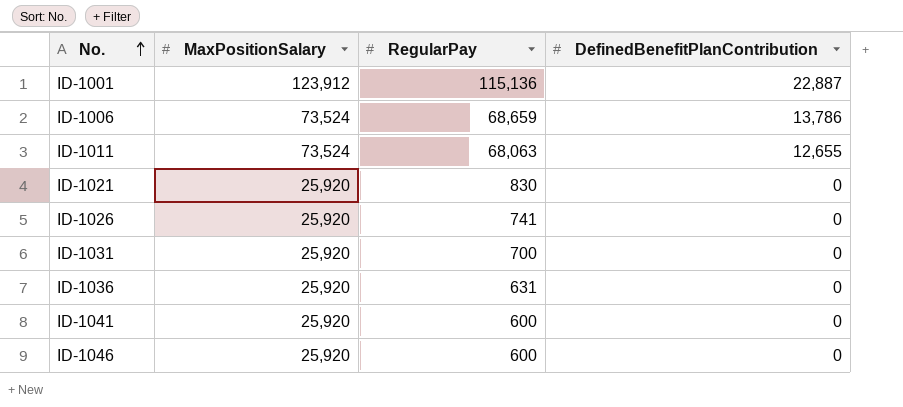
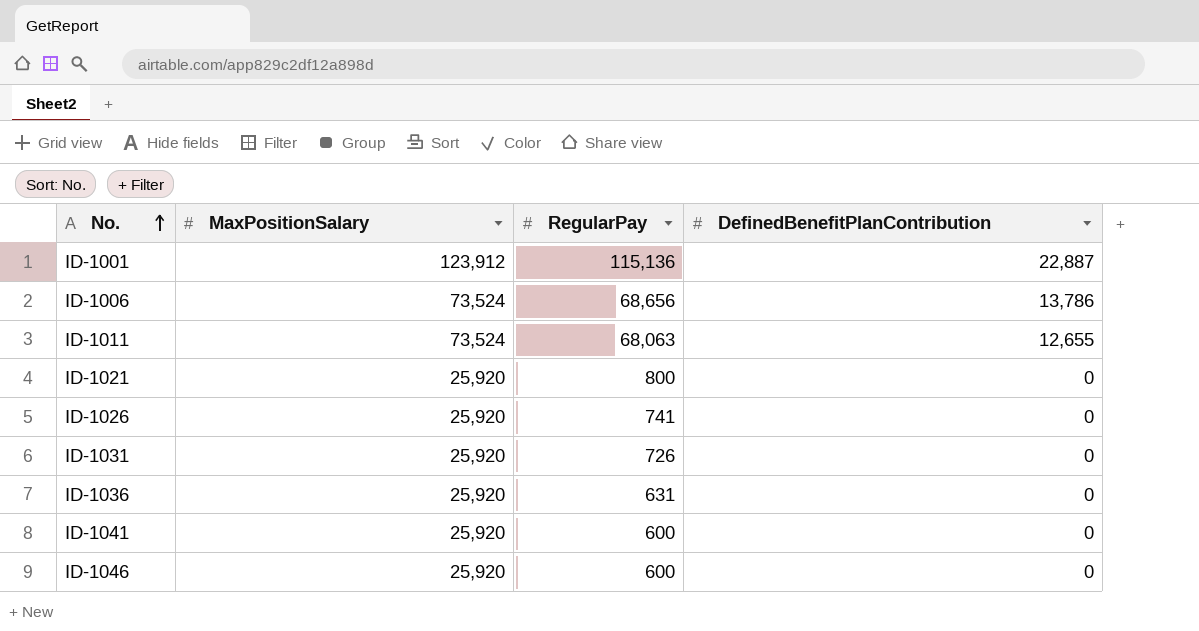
ID-1006 | RegularPay: 68,659 -> 68,656
ID-1021 | RegularPay: 830 -> 800
ID-1031 | RegularPay: 700 -> 726

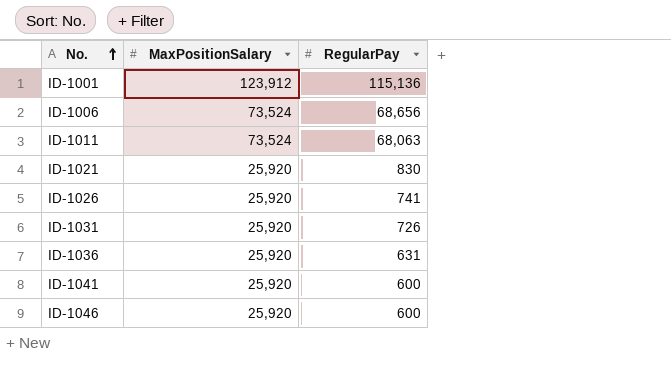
column DefinedBenefitPlanContribution | position: 4 -> none
ID-1021 | RegularPay: 800 -> 830

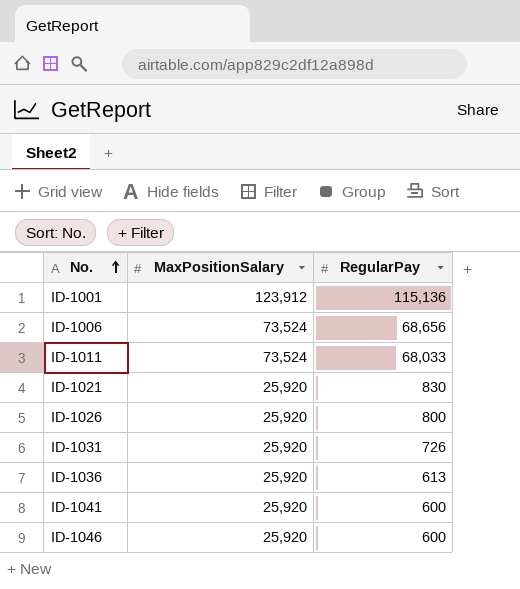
ID-1011 | RegularPay: 68,063 -> 68,033
ID-1026 | RegularPay: 741 -> 800
ID-1036 | RegularPay: 631 -> 613

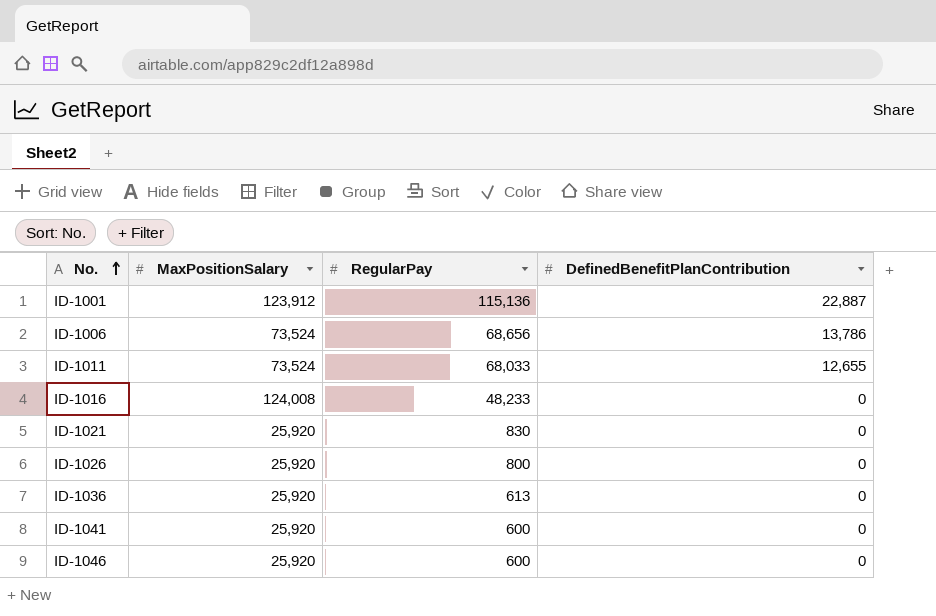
column DefinedBenefitPlanContribution | position: none -> 4
row ID-1031: 25,920 | 726 -> none
row ID-1016: none -> 124,008 | 48,233 | 0

